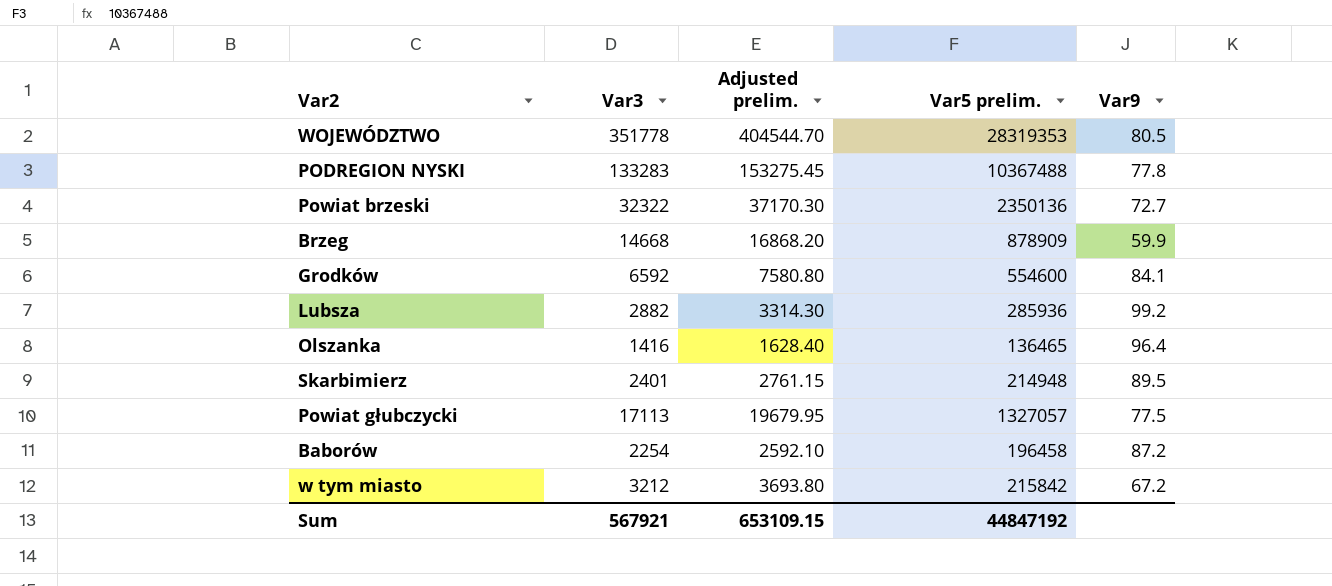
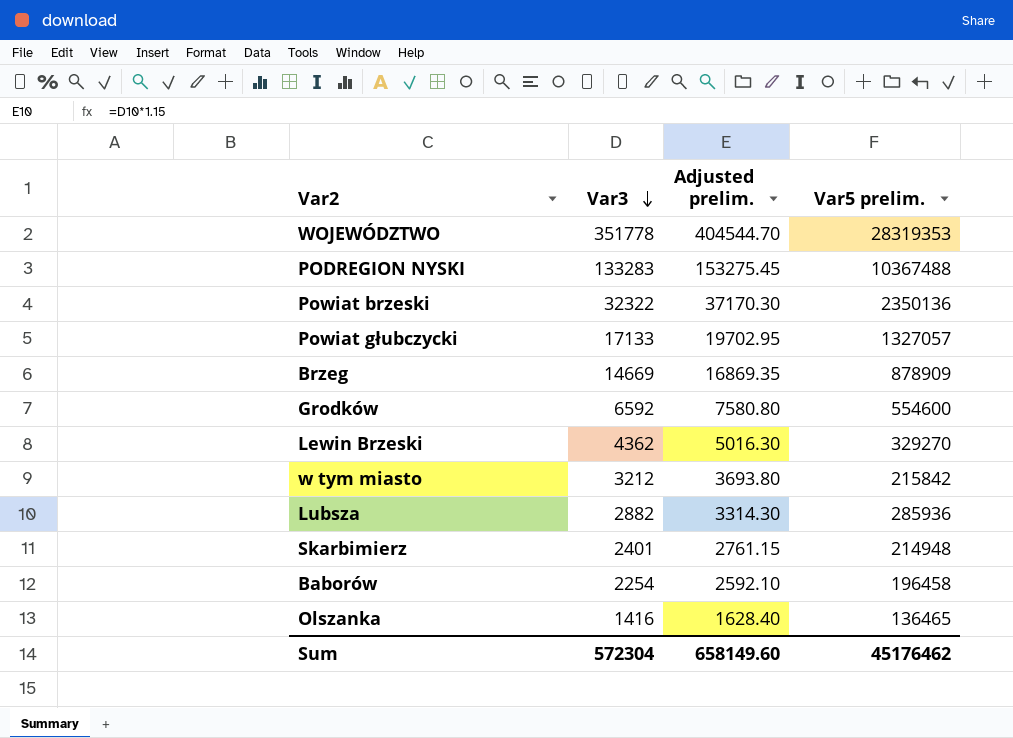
row order: none -> Var3 descending
column Var9 | formula: [Var5 prelim.] / [Var3] -> none
Powiat głubczycki | Var3: 17113 -> 17133
Powiat głubczycki | Adjusted prelim.: 19679.95 -> 19702.95
Brzeg | Var3: 14668 -> 14669
Brzeg | Adjusted prelim.: 16868.20 -> 16869.35
row Lewin Brzeski: none -> 4362 | 5016.30 | 329270
Sum | Var3: 567921 -> 572304
Sum | Adjusted prelim.: 653109.15 -> 658149.60
Sum | Var5 prelim.: 44847192 -> 45176462

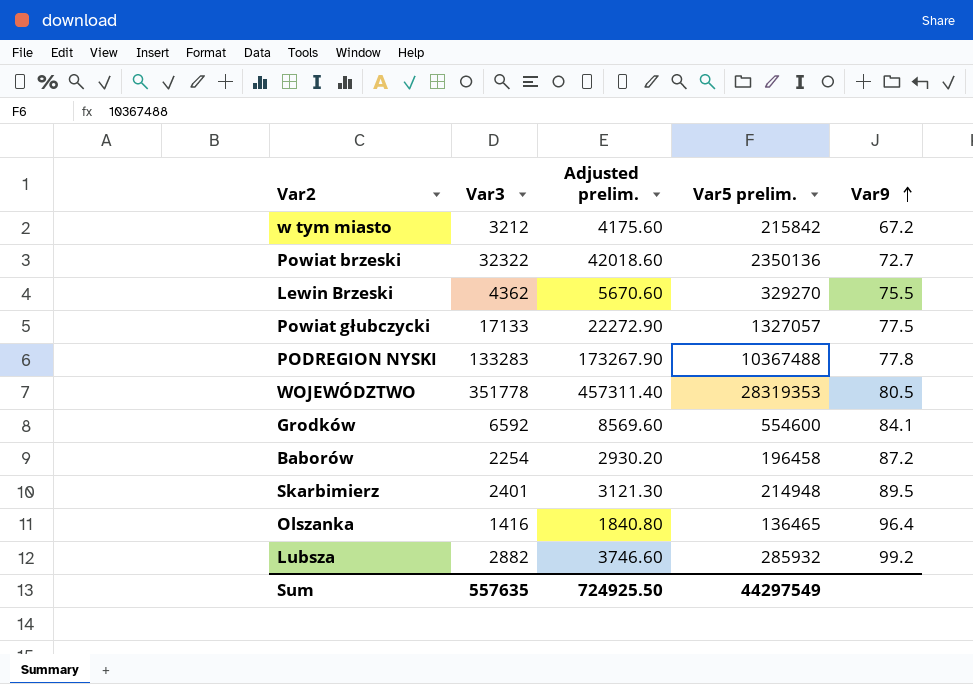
row order: Var3 descending -> Var9 ascending
column Adjusted prelim. | formula: [Var3] * 1.15 -> [Var3] * 1.3
column Var9 | formula: none -> [Var5 prelim.] / [Var3]
row Brzeg: 14669 | 16869.35 | 878909 -> none
Lubsza | Var5 prelim.: 285936 -> 285932
Sum | Var3: 572304 -> 557635
Sum | Adjusted prelim.: 658149.60 -> 724925.50
Sum | Var5 prelim.: 45176462 -> 44297549

